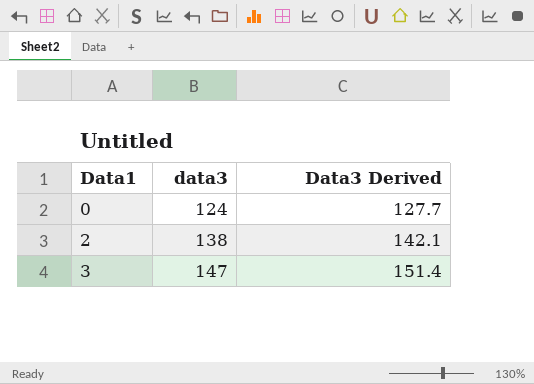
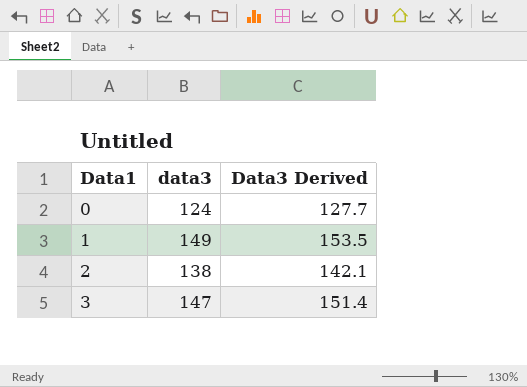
row 1: none -> 149 | 153.5

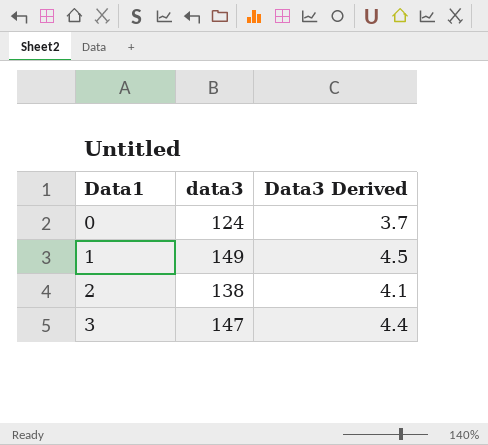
column Data3 Derived | formula: [data3] * 1.03 -> [data3] * 0.03

